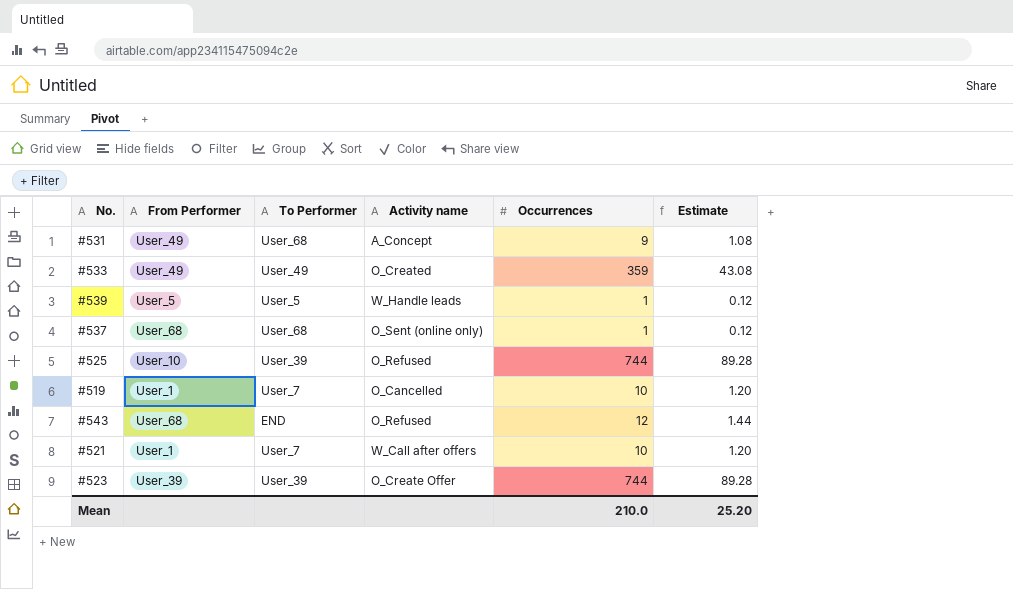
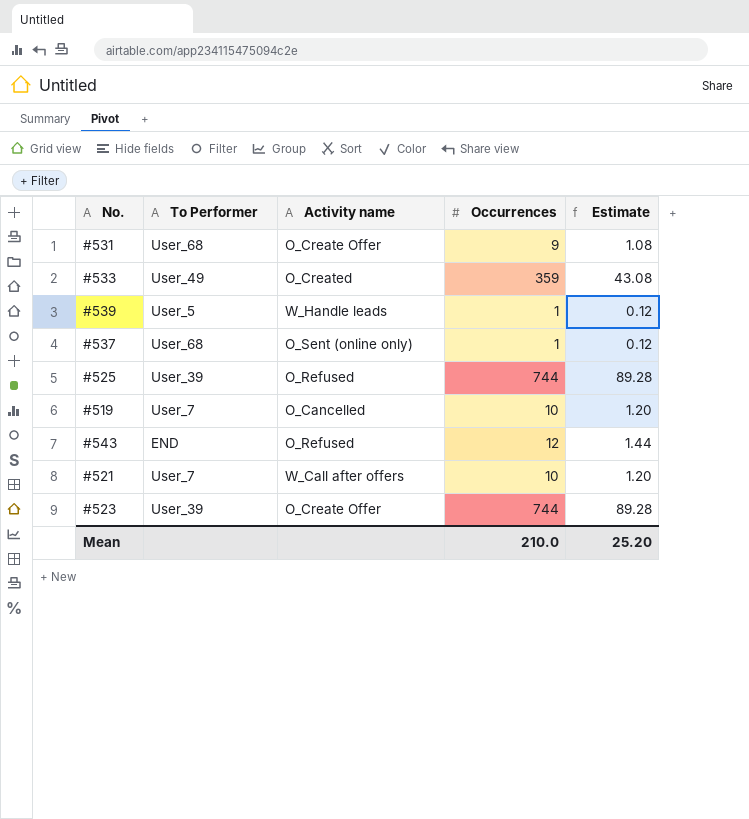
column From Performer | position: 2 -> none
#531 | Activity name: A_Concept -> O_Create Offer

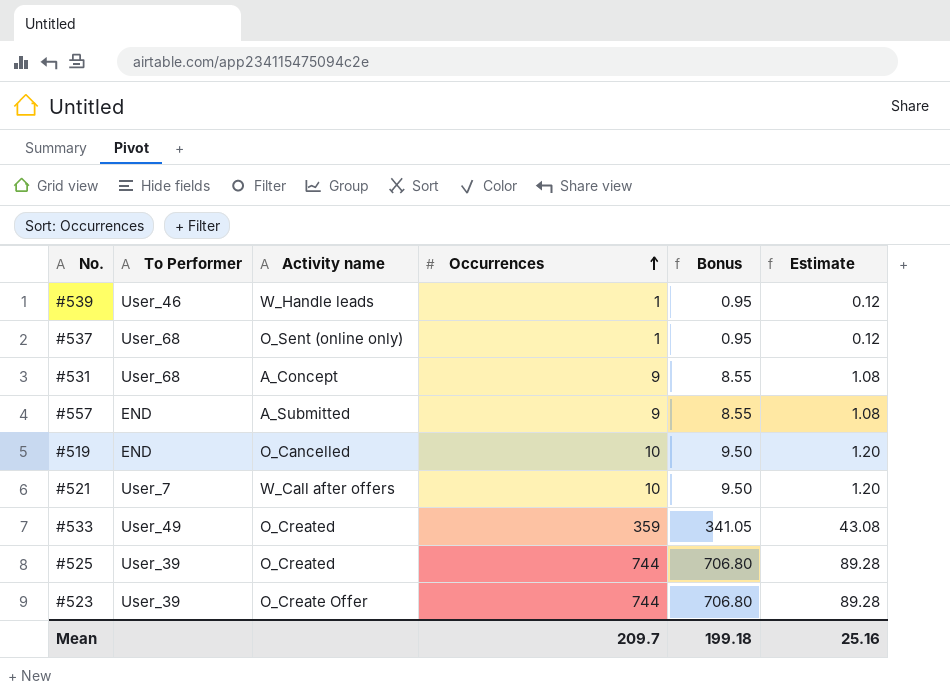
row order: none -> Occurrences ascending
column Bonus | formula: none -> [Occurrences] * 0.95
row #543: END | O_Refused | 12 | 1.44 -> none
#539 | To Performer: User_5 -> User_46
#531 | Activity name: O_Create Offer -> A_Concept
row #557: none -> END | A_Submitted | 9 | 8.55 | 1.08
#519 | To Performer: User_7 -> END
#525 | Activity name: O_Refused -> O_Created
Mean | Occurrences: 210.0 -> 209.7
Mean | Estimate: 25.20 -> 25.16

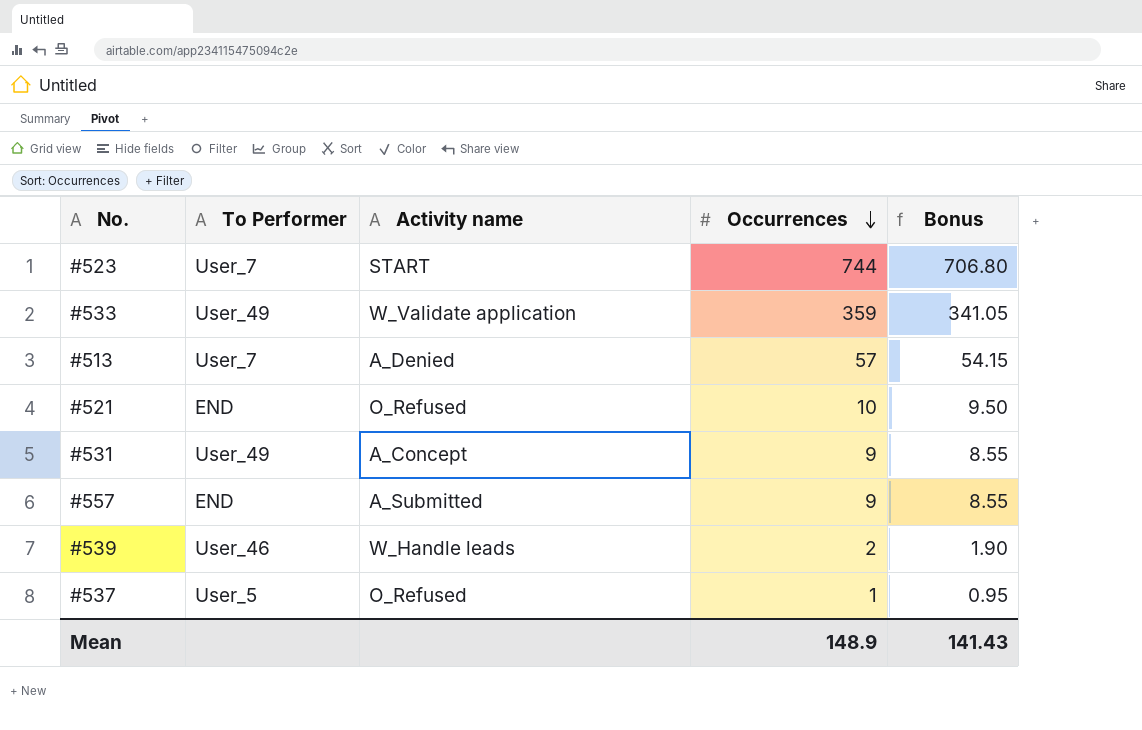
row order: Occurrences ascending -> Occurrences descending
column Estimate | formula: [Occurrences] * 0.12 -> none
row #519: END | O_Cancelled | 10 | 9.50 | 1.20 -> none
row #525: User_39 | O_Created | 744 | 706.80 | 89.28 -> none
#523 | To Performer: User_39 -> User_7
#523 | Activity name: O_Create Offer -> START
#533 | Activity name: O_Created -> W_Validate application
row #513: none -> User_7 | A_Denied | 57 | 54.15
#521 | To Performer: User_7 -> END
#521 | Activity name: W_Call after offers -> O_Refused
#531 | To Performer: User_68 -> User_49
#539 | Occurrences: 1 -> 2
#539 | Bonus: 0.95 -> 1.90
#537 | To Performer: User_68 -> User_5
#537 | Activity name: O_Sent (online only) -> O_Refused
Mean | Occurrences: 209.7 -> 148.9
Mean | Bonus: 199.18 -> 141.43

